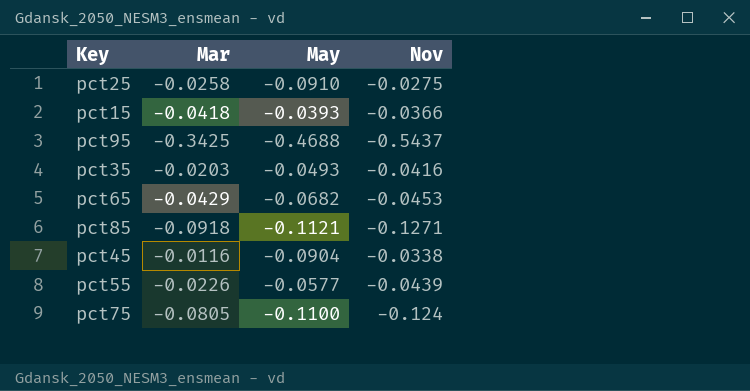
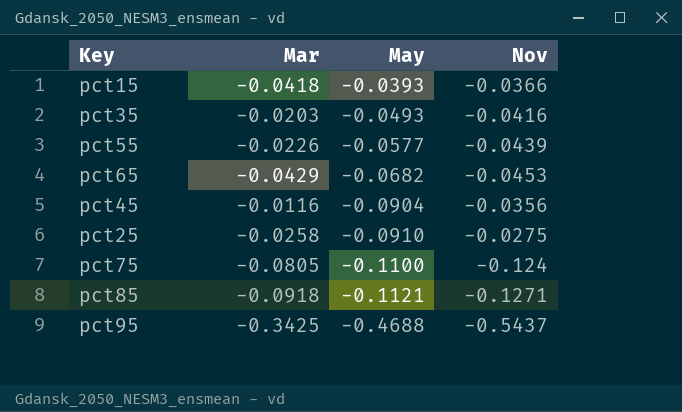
row order: none -> May descending
pct45 | Nov: -0.0338 -> -0.0356

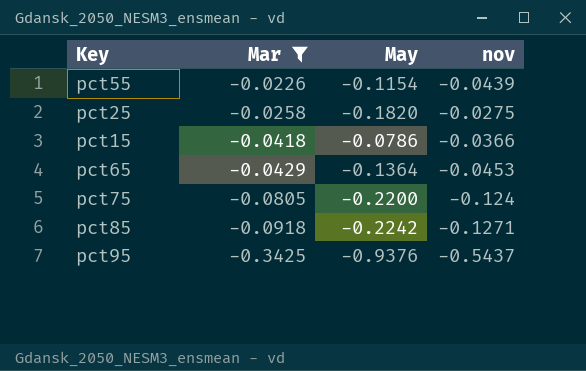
filter: none -> Mar <= -0.0226
row order: May descending -> Mar descending
column name: Nov -> nov
pct55 | May: -0.0577 -> -0.1154
pct25 | May: -0.0910 -> -0.1820
pct15 | May: -0.0393 -> -0.0786
pct65 | May: -0.0682 -> -0.1364
pct75 | May: -0.1100 -> -0.2200
pct85 | May: -0.1121 -> -0.2242
pct95 | May: -0.4688 -> -0.9376

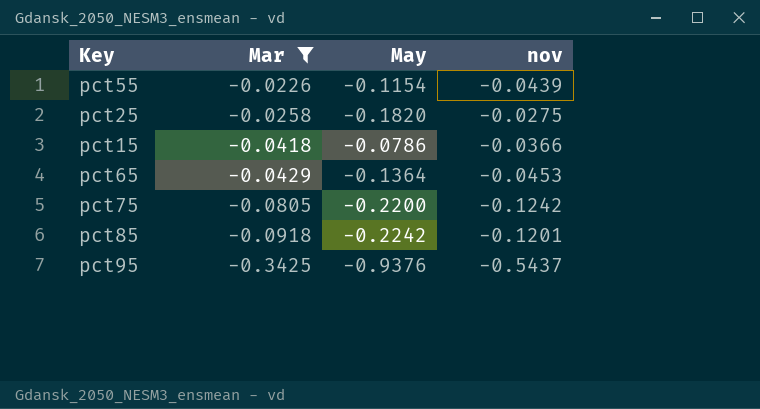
pct75 | nov: -0.124 -> -0.1242
pct85 | nov: -0.1271 -> -0.1201

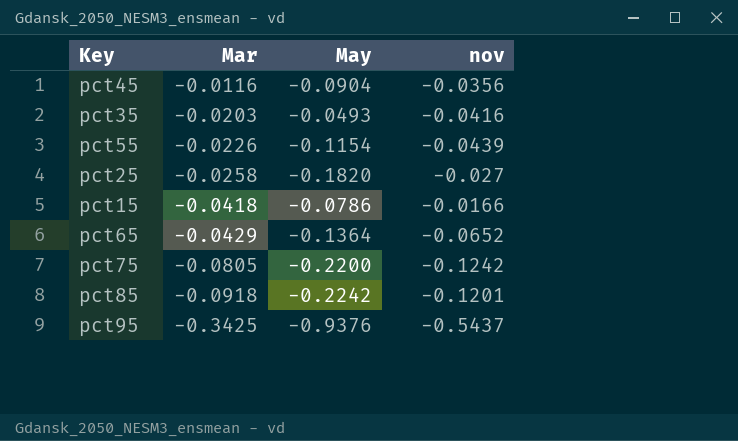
filter: Mar <= -0.0226 -> none
pct25 | nov: -0.0275 -> -0.027
pct15 | nov: -0.0366 -> -0.0166
pct65 | nov: -0.0453 -> -0.0652

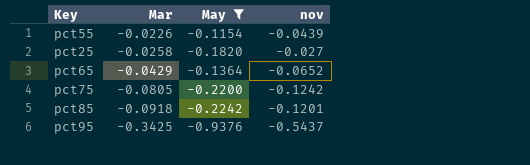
filter: none -> May <= -0.1154

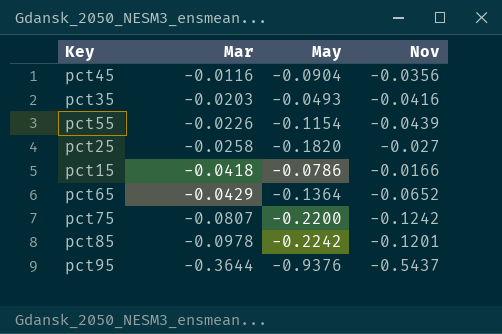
filter: May <= -0.1154 -> none
column name: nov -> Nov
pct75 | Mar: -0.0805 -> -0.0807
pct85 | Mar: -0.0918 -> -0.0978
pct95 | Mar: -0.3425 -> -0.3644

